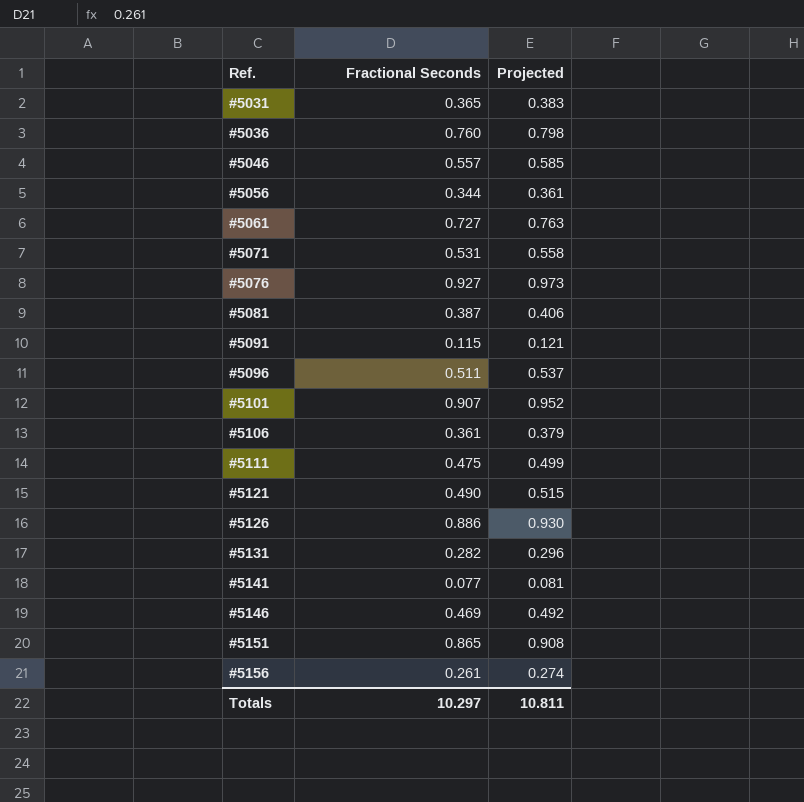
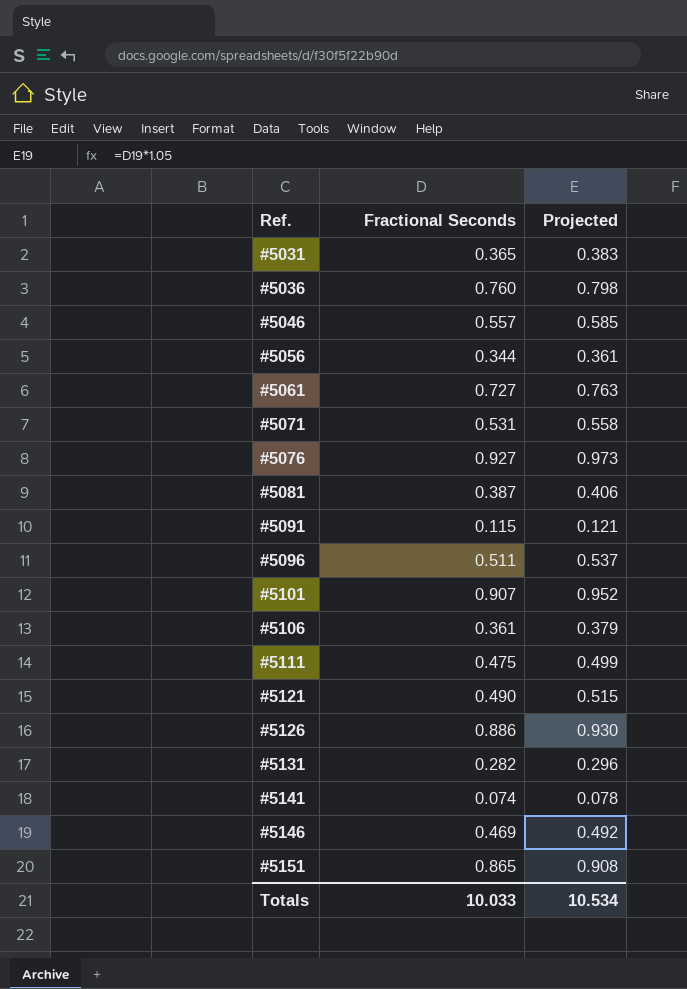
row #5156: 0.261 | 0.274 -> none
#5141 | Fractional Seconds: 0.077 -> 0.074
#5141 | Projected: 0.081 -> 0.078
Totals | Fractional Seconds: 10.297 -> 10.033
Totals | Projected: 10.811 -> 10.534

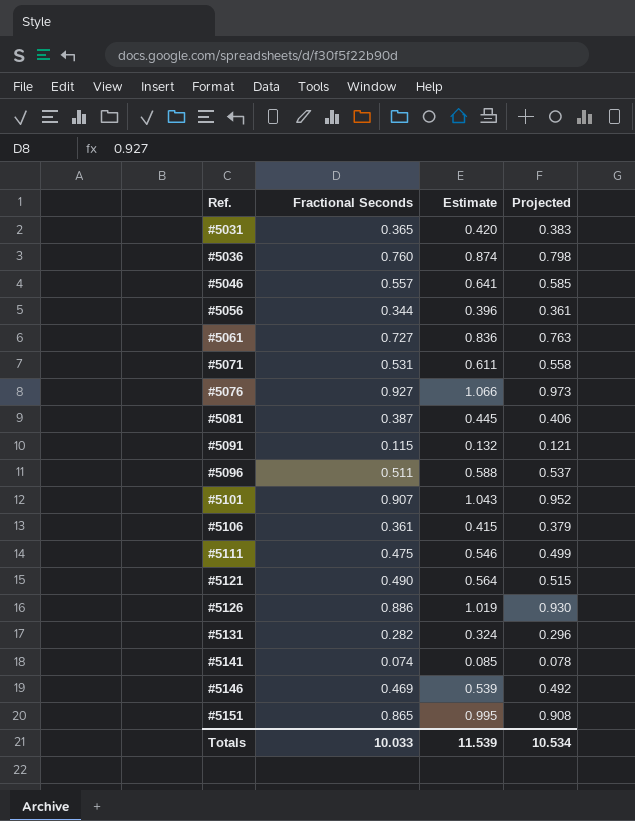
column Estimate | formula: none -> [Fractional Seconds] * 1.15

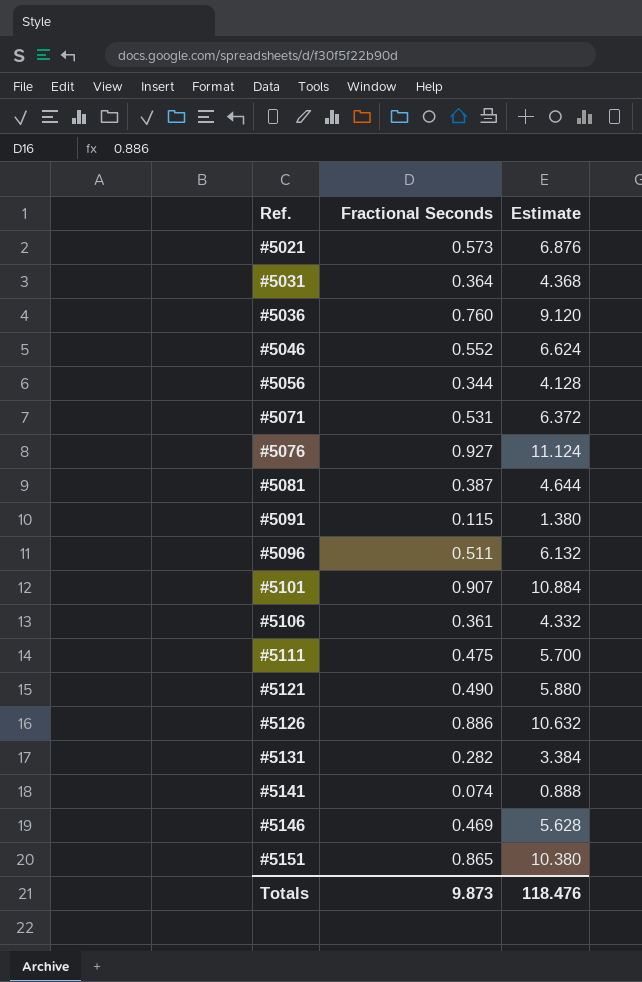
column Projected | formula: [Fractional Seconds] * 1.05 -> none
column Estimate | formula: [Fractional Seconds] * 1.15 -> [Fractional Seconds] * 12
row #5061: 0.727 | 0.836 | 0.763 -> none
row #5021: none -> 0.573 | 6.876
#5031 | Fractional Seconds: 0.365 -> 0.364
#5046 | Fractional Seconds: 0.557 -> 0.552
Totals | Fractional Seconds: 10.033 -> 9.873
Totals | Estimate: 11.539 -> 118.476

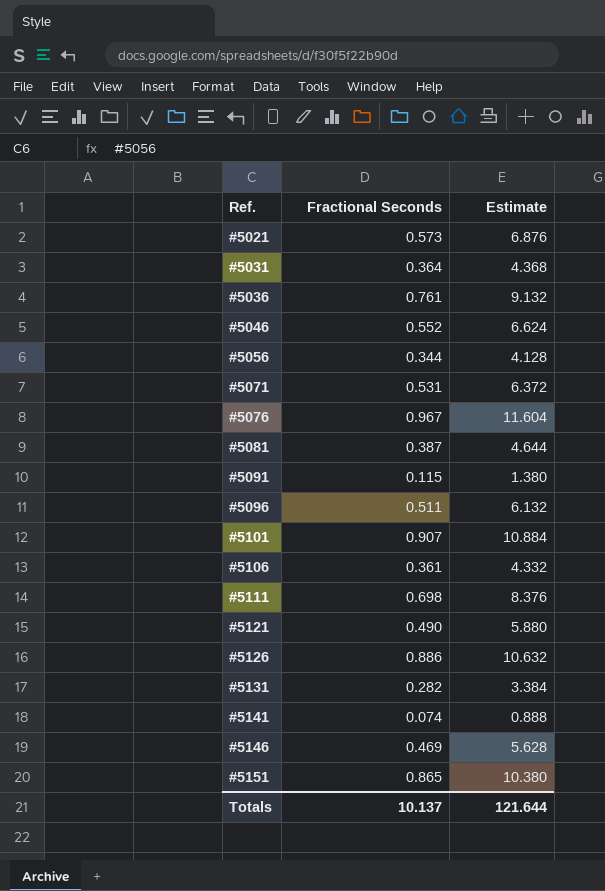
#5036 | Fractional Seconds: 0.760 -> 0.761
#5036 | Estimate: 9.120 -> 9.132
#5076 | Fractional Seconds: 0.927 -> 0.967
#5076 | Estimate: 11.124 -> 11.604
#5111 | Fractional Seconds: 0.475 -> 0.698
#5111 | Estimate: 5.700 -> 8.376
Totals | Fractional Seconds: 9.873 -> 10.137
Totals | Estimate: 118.476 -> 121.644

